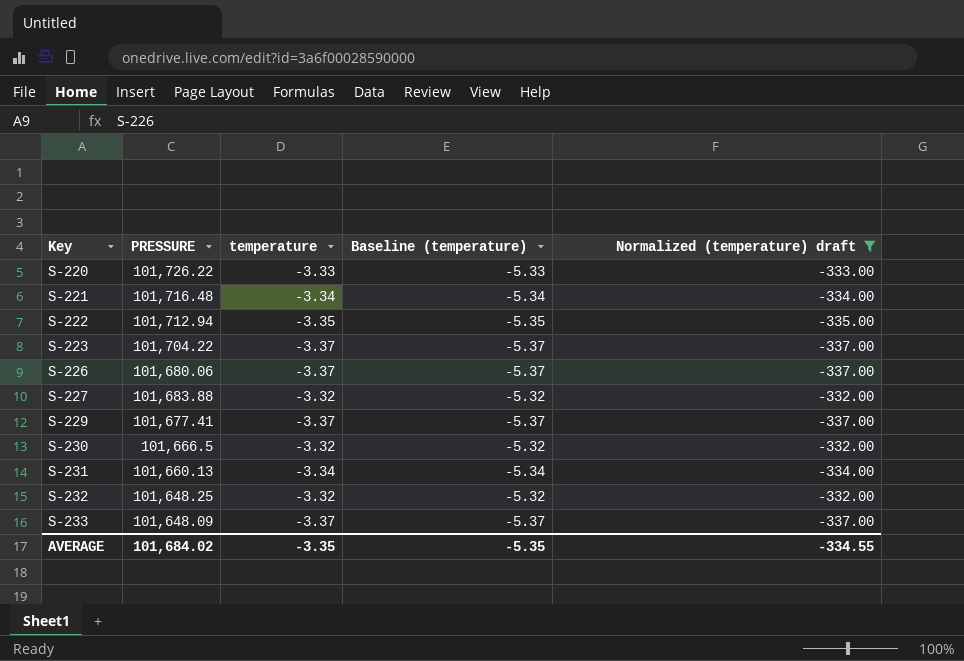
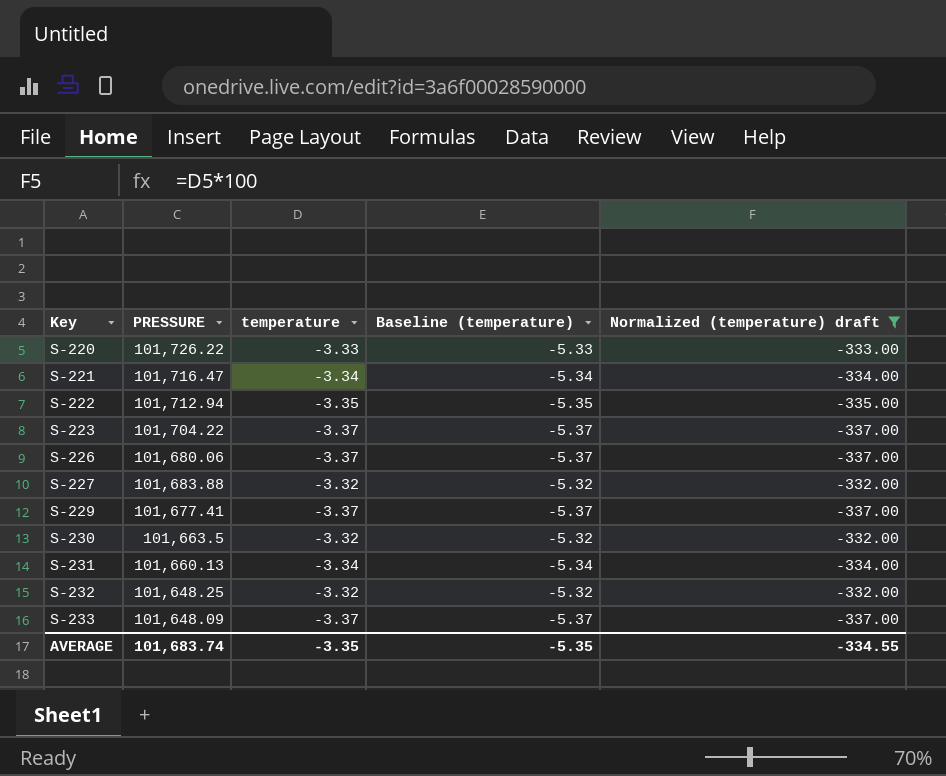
S-221 | PRESSURE: 101,716.48 -> 101,716.47
S-230 | PRESSURE: 101,666.5 -> 101,663.5
AVERAGE | PRESSURE: 101,684.02 -> 101,683.74

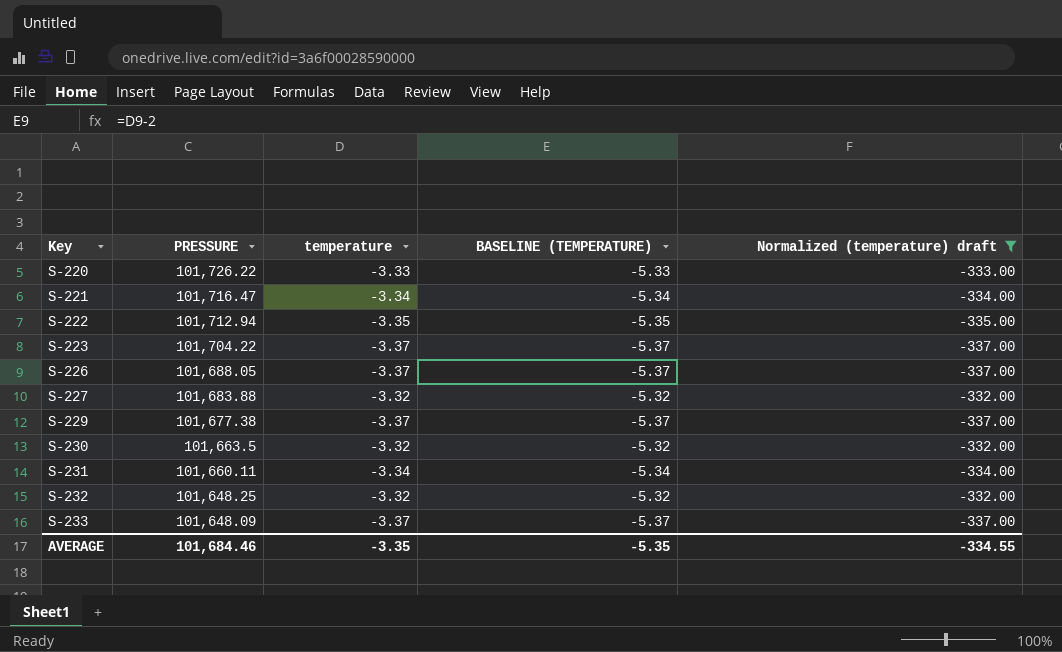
column name: Baseline (temperature) -> BASELINE (TEMPERATURE)
S-226 | PRESSURE: 101,680.06 -> 101,688.05
S-229 | PRESSURE: 101,677.41 -> 101,677.38
S-231 | PRESSURE: 101,660.13 -> 101,660.11
AVERAGE | PRESSURE: 101,683.74 -> 101,684.46

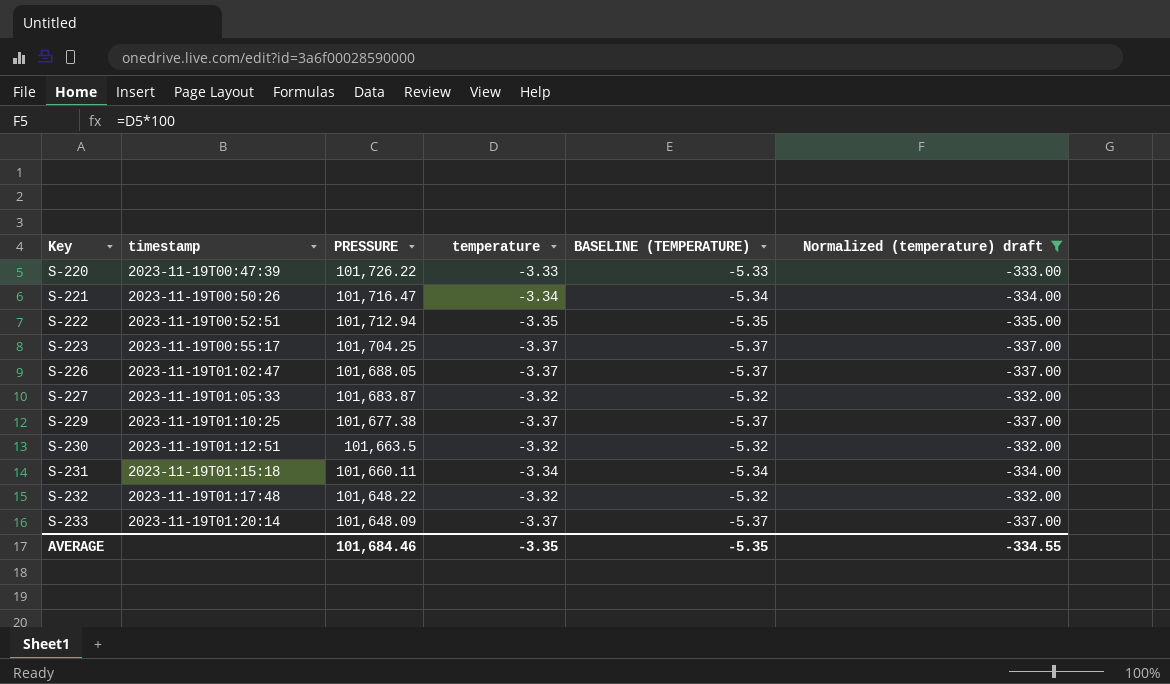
column timestamp | position: none -> 2
S-223 | PRESSURE: 101,704.22 -> 101,704.25
S-227 | PRESSURE: 101,683.88 -> 101,683.87
S-232 | PRESSURE: 101,648.25 -> 101,648.22

